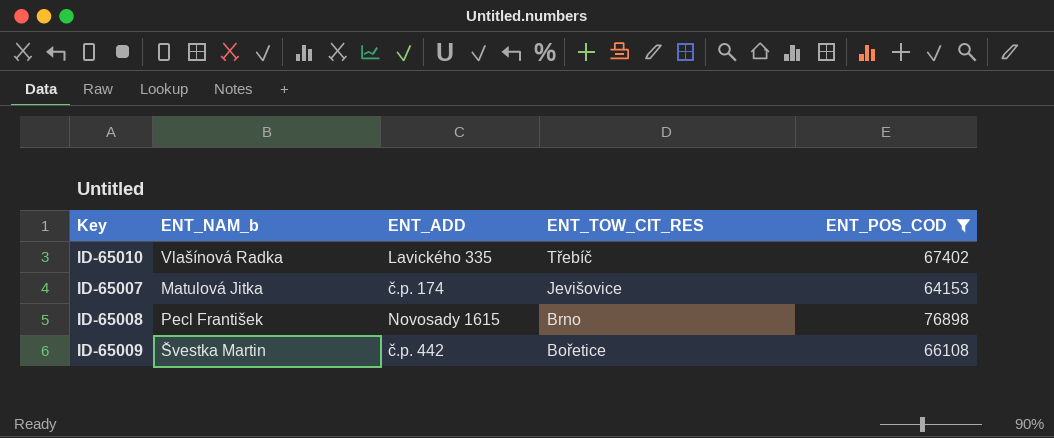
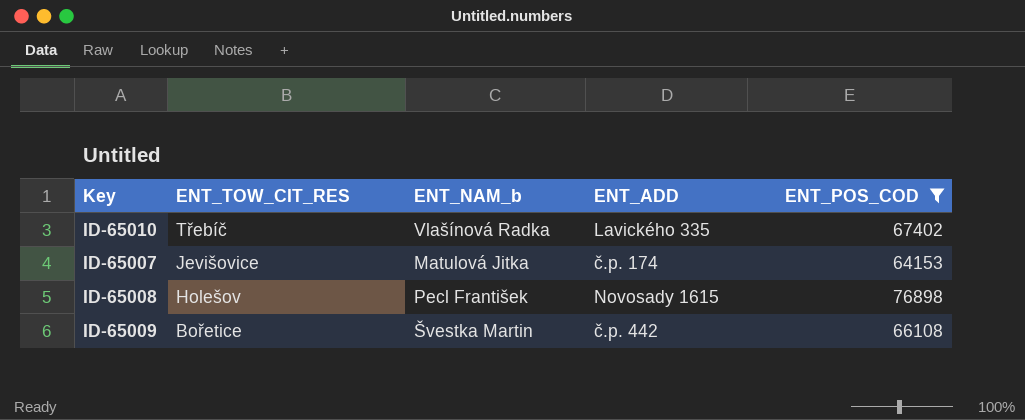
column ENT_TOW_CIT_RES | position: 4 -> 2
ID-65008 | ENT_TOW_CIT_RES: Brno -> Holešov

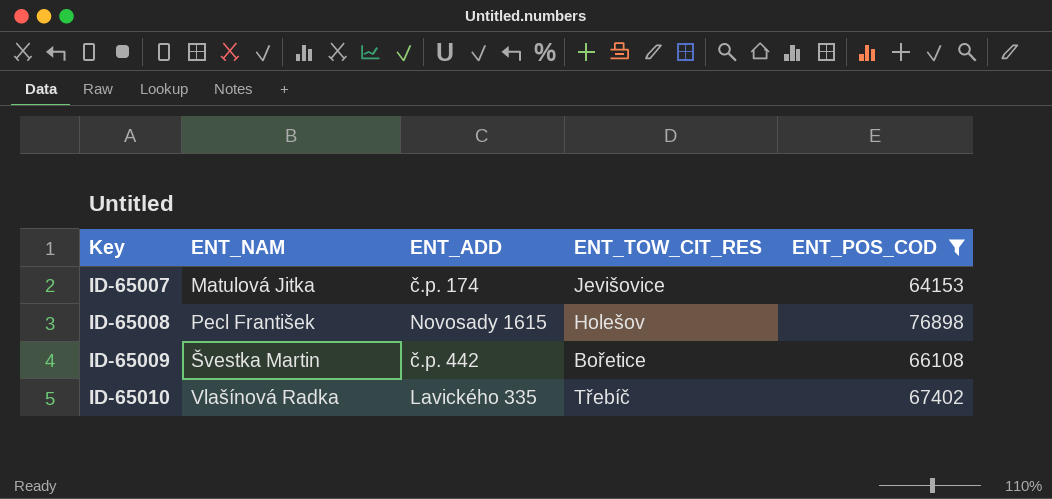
row order: ENT_TOW_CIT_RES descending -> Key ascending
column name: ENT_NAM_b -> ENT_NAM
column ENT_TOW_CIT_RES | position: 2 -> 4

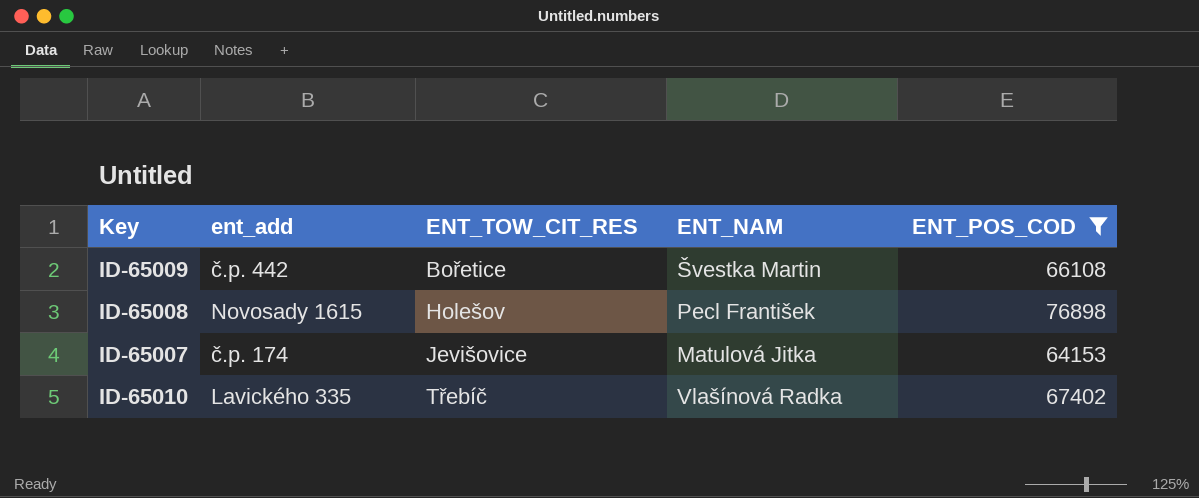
row order: Key ascending -> ENT_TOW_CIT_RES ascending
column name: ENT_ADD -> ent_add
column ENT_NAM | position: 2 -> 4

